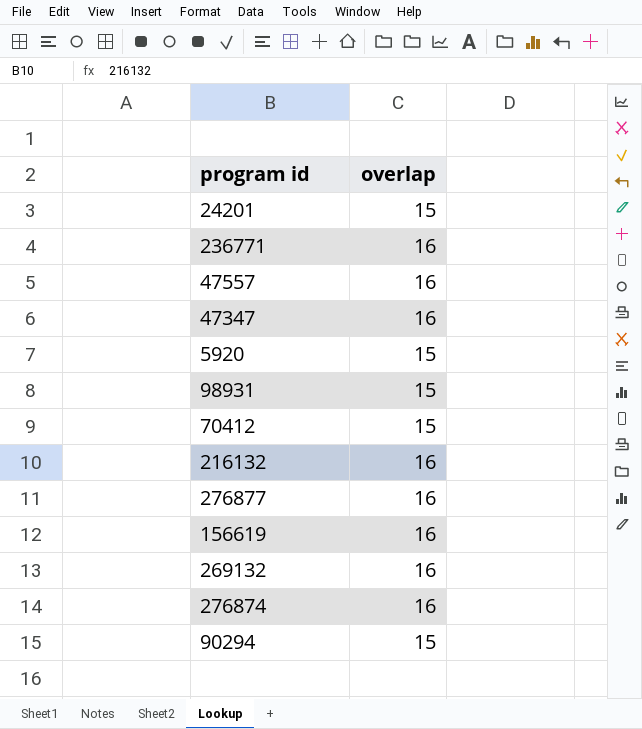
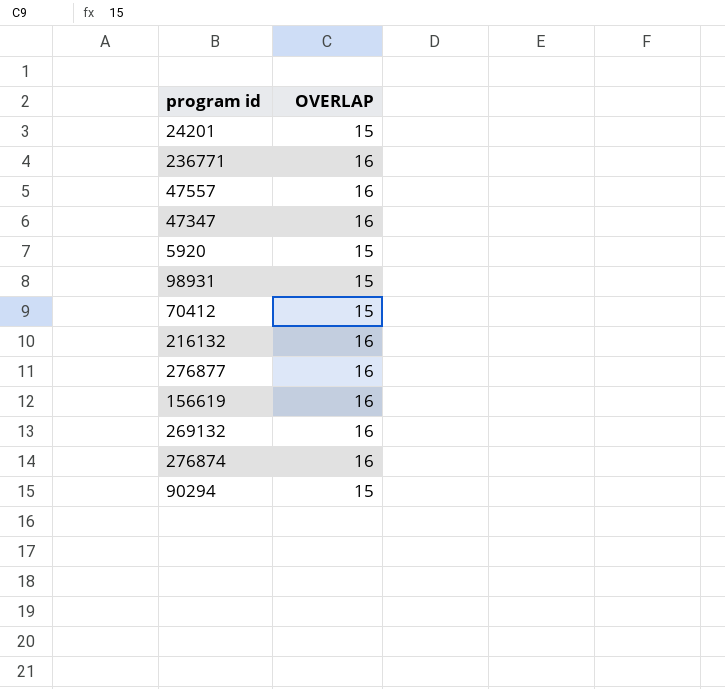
column name: overlap -> OVERLAP

